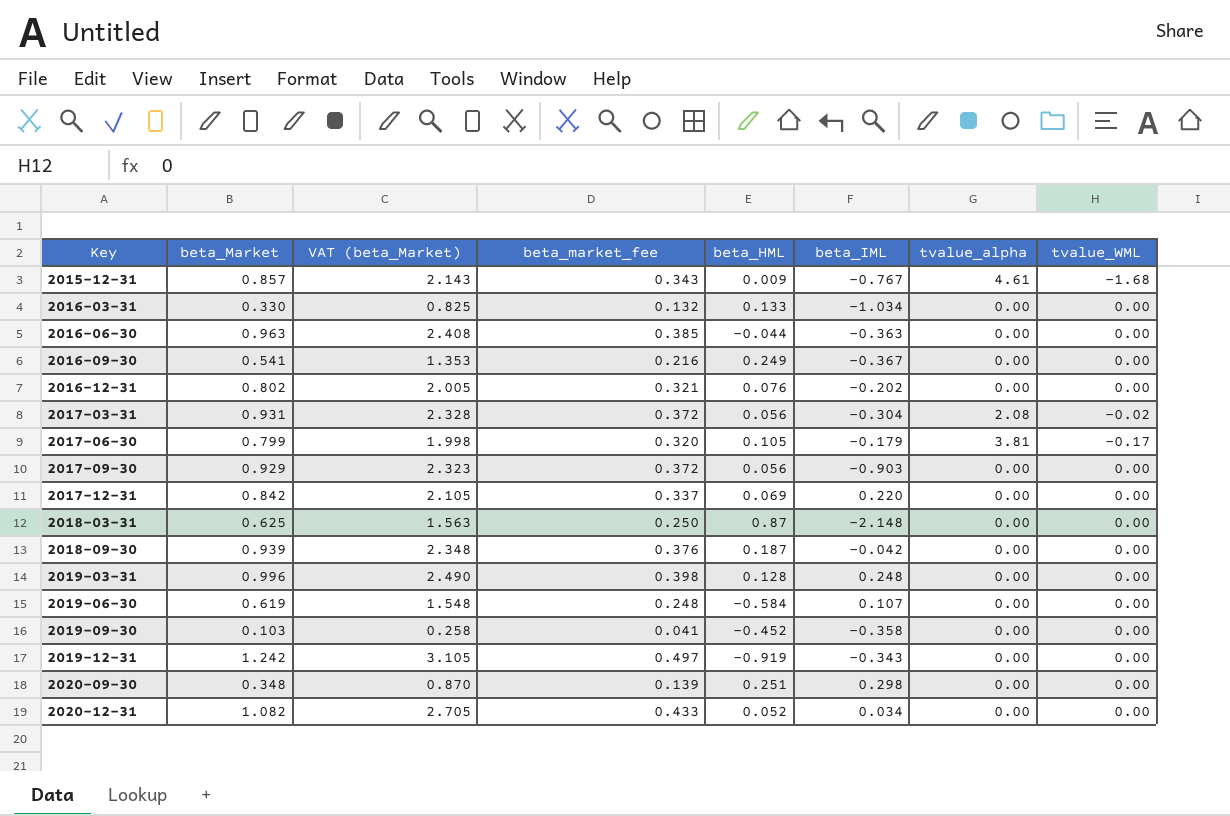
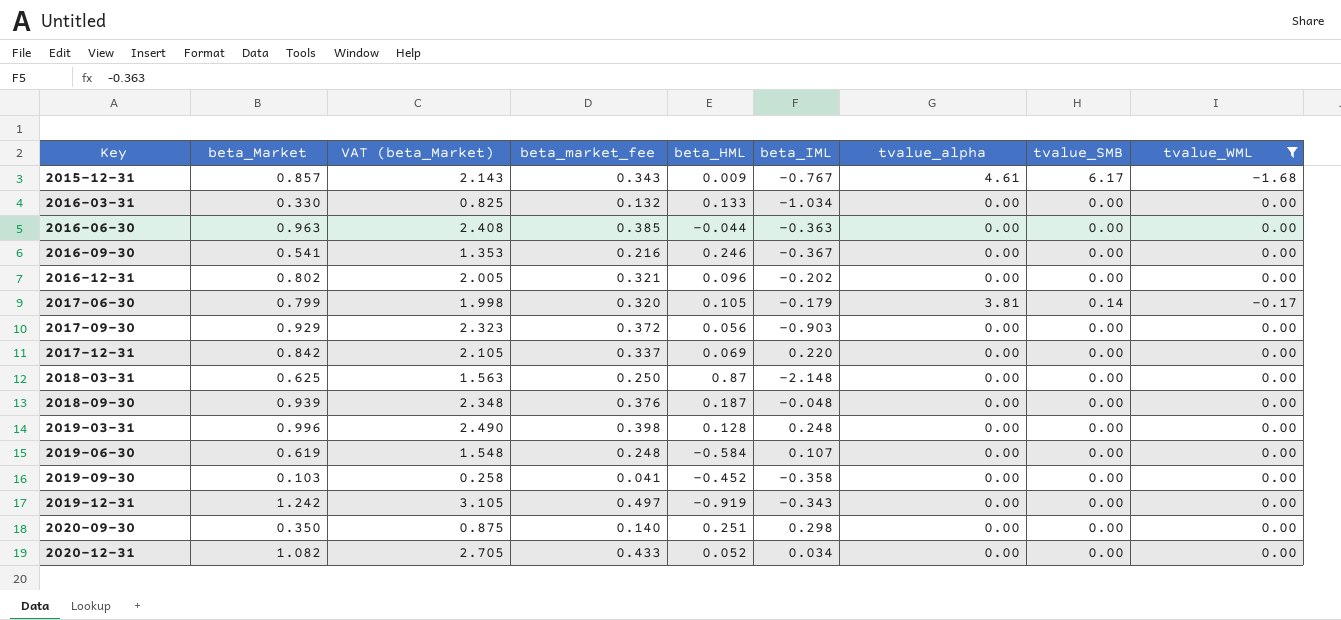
filter: none -> tvalue_WML != -0.02
column tvalue_SMB | position: none -> 8
2016-09-30 | beta_HML: 0.249 -> 0.246
2016-12-31 | beta_HML: 0.076 -> 0.096
2018-09-30 | beta_IML: -0.042 -> -0.048
2020-09-30 | beta_Market: 0.348 -> 0.350
2020-09-30 | VAT (beta_Market): 0.870 -> 0.875
2020-09-30 | beta_market_fee: 0.139 -> 0.140

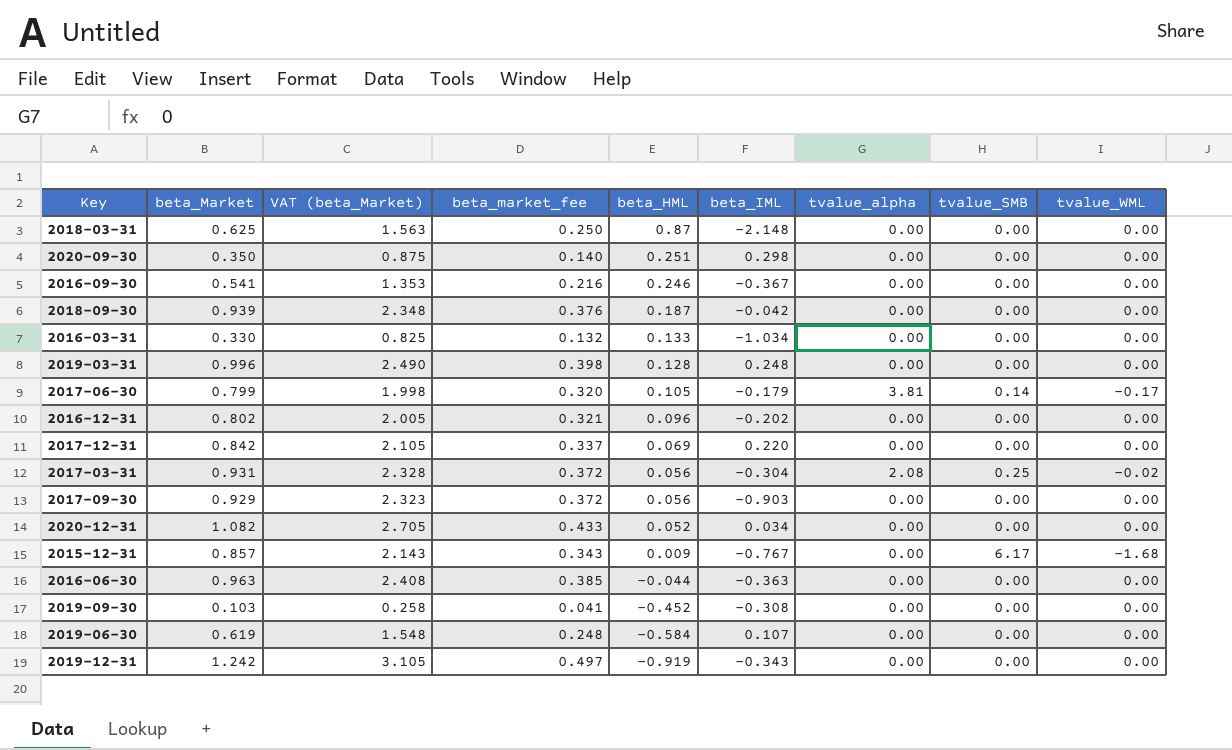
filter: tvalue_WML != -0.02 -> none
row order: Key ascending -> beta_HML descending
2018-09-30 | beta_IML: -0.048 -> -0.042
2015-12-31 | tvalue_alpha: 4.61 -> 0.00
2019-09-30 | beta_IML: -0.358 -> -0.308

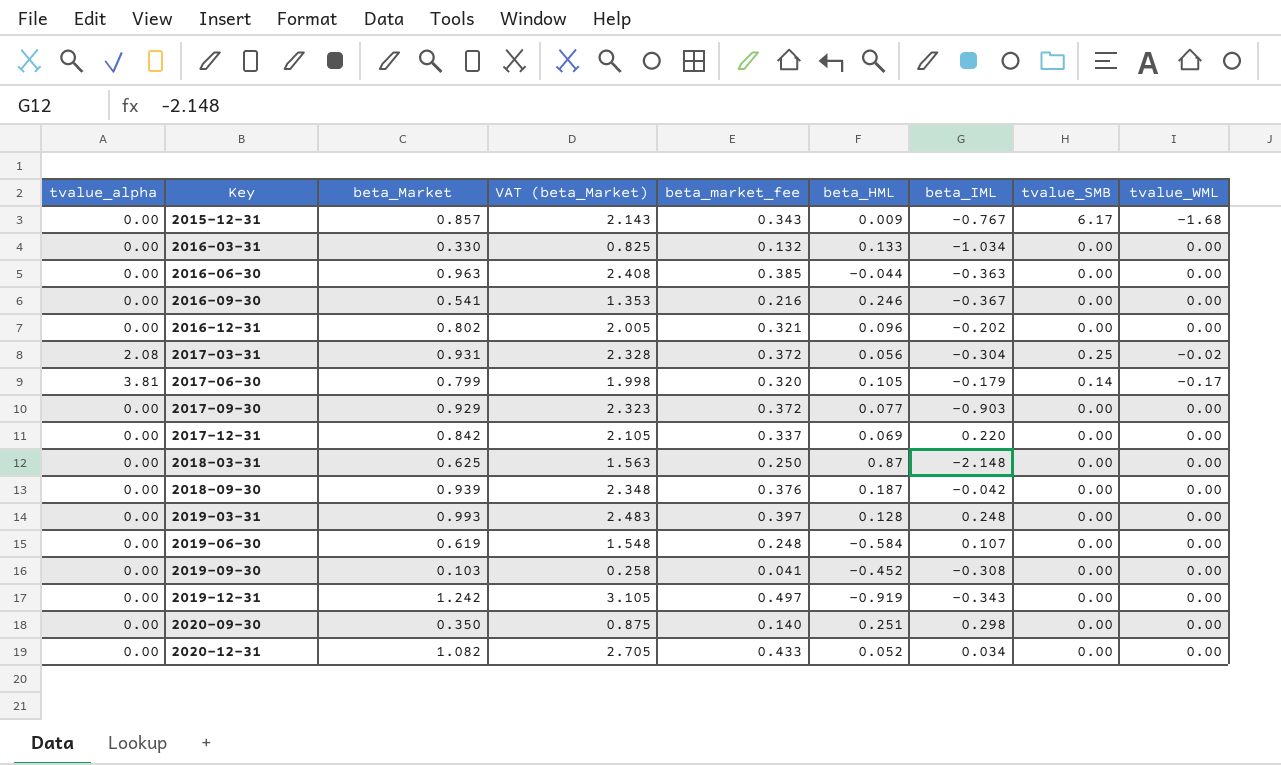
row order: beta_HML descending -> Key ascending
column tvalue_alpha | position: 7 -> 1
2017-09-30 | beta_HML: 0.056 -> 0.077
2019-03-31 | beta_Market: 0.996 -> 0.993
2019-03-31 | VAT (beta_Market): 2.490 -> 2.483
2019-03-31 | beta_market_fee: 0.398 -> 0.397

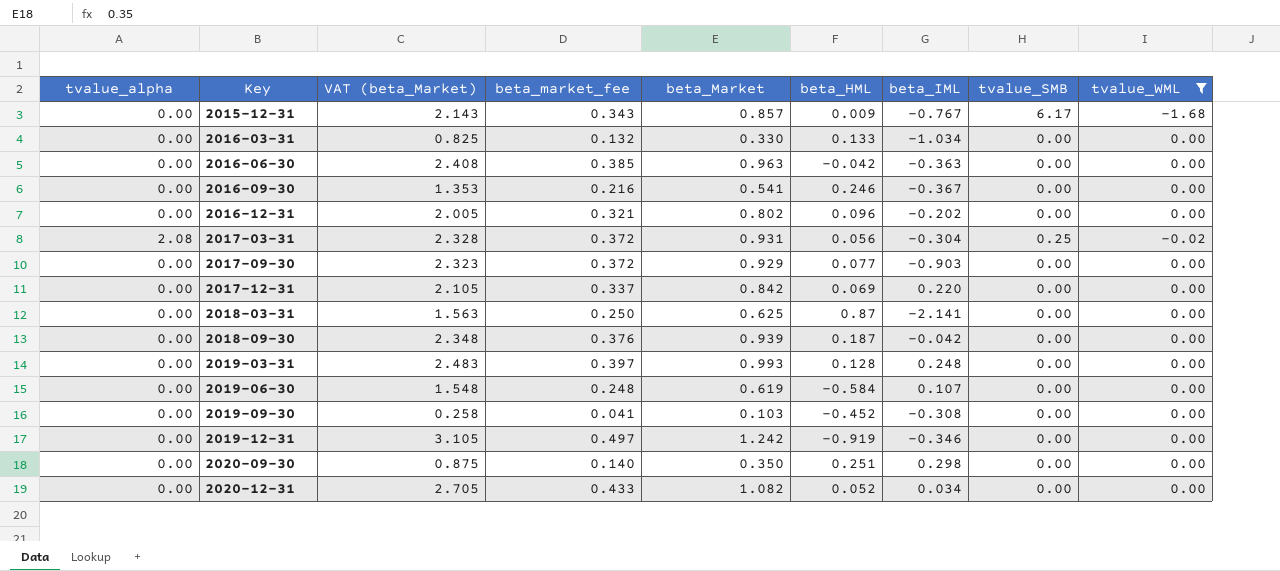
filter: none -> tvalue_WML != -0.17
column beta_Market | position: 3 -> 5
2016-06-30 | beta_HML: -0.044 -> -0.042
2018-03-31 | beta_IML: -2.148 -> -2.141
2019-12-31 | beta_IML: -0.343 -> -0.346

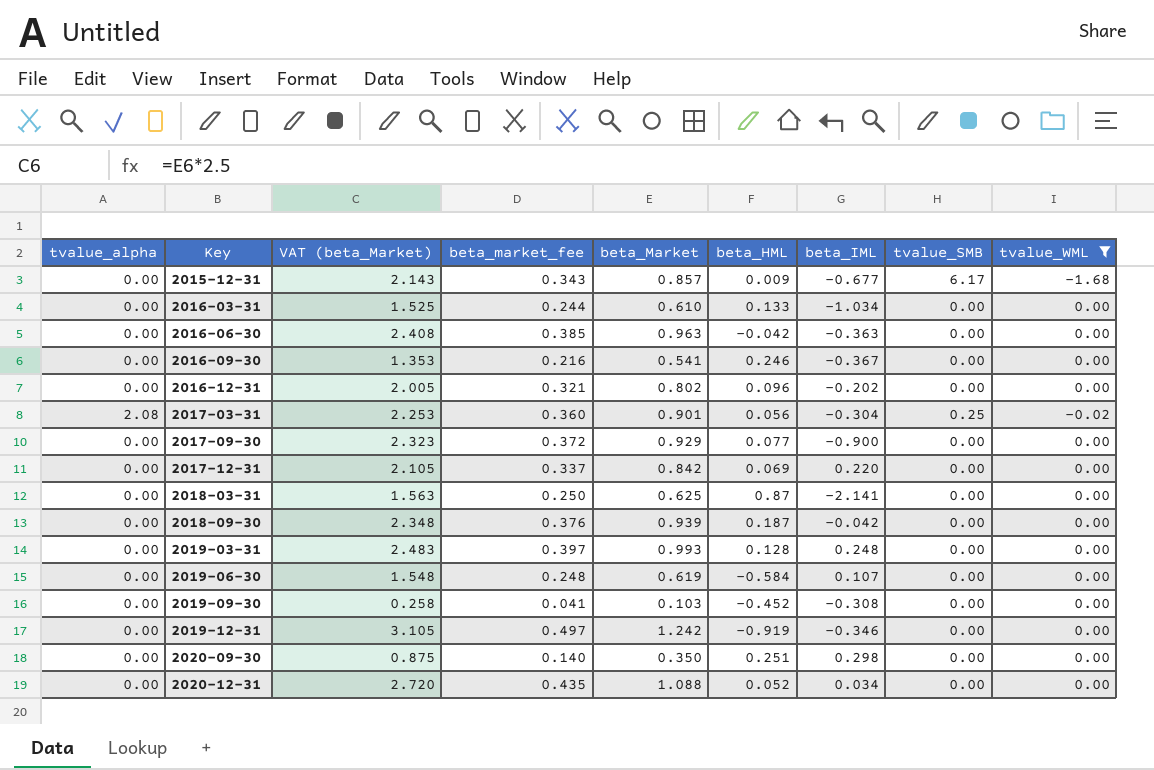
2015-12-31 | beta_IML: -0.767 -> -0.677
2016-03-31 | VAT (beta_Market): 0.825 -> 1.525
2016-03-31 | beta_market_fee: 0.132 -> 0.244
2016-03-31 | beta_Market: 0.330 -> 0.610
2017-03-31 | VAT (beta_Market): 2.328 -> 2.253
2017-03-31 | beta_market_fee: 0.372 -> 0.360
2017-03-31 | beta_Market: 0.931 -> 0.901
2017-09-30 | beta_IML: -0.903 -> -0.900
2020-12-31 | VAT (beta_Market): 2.705 -> 2.720
2020-12-31 | beta_market_fee: 0.433 -> 0.435
2020-12-31 | beta_Market: 1.082 -> 1.088

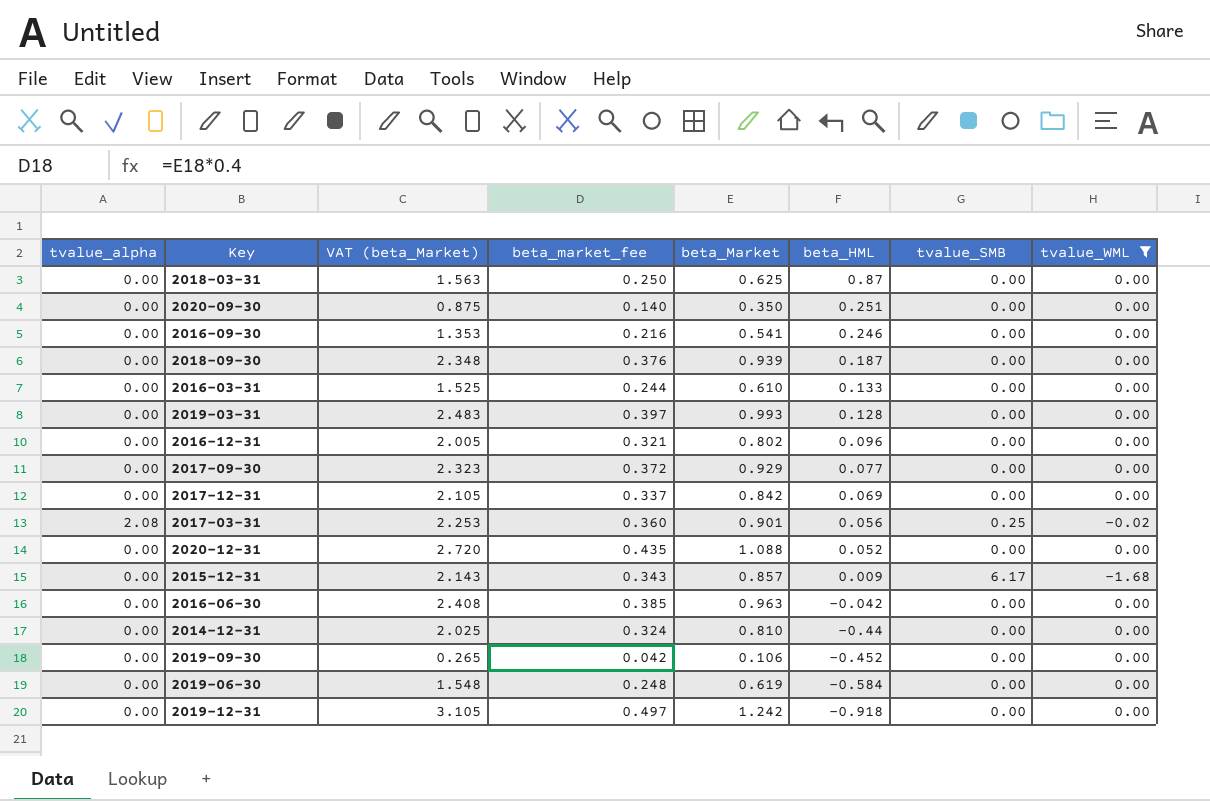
row order: Key ascending -> beta_HML descending
column beta_IML | position: 7 -> none
row 2014-12-31: none -> 0.00 | 2.025 | 0.324 | 0.810 | -0.44 | 0.00 | 0.00
2019-09-30 | VAT (beta_Market): 0.258 -> 0.265
2019-09-30 | beta_market_fee: 0.041 -> 0.042
2019-09-30 | beta_Market: 0.103 -> 0.106
2019-12-31 | beta_HML: -0.919 -> -0.918

